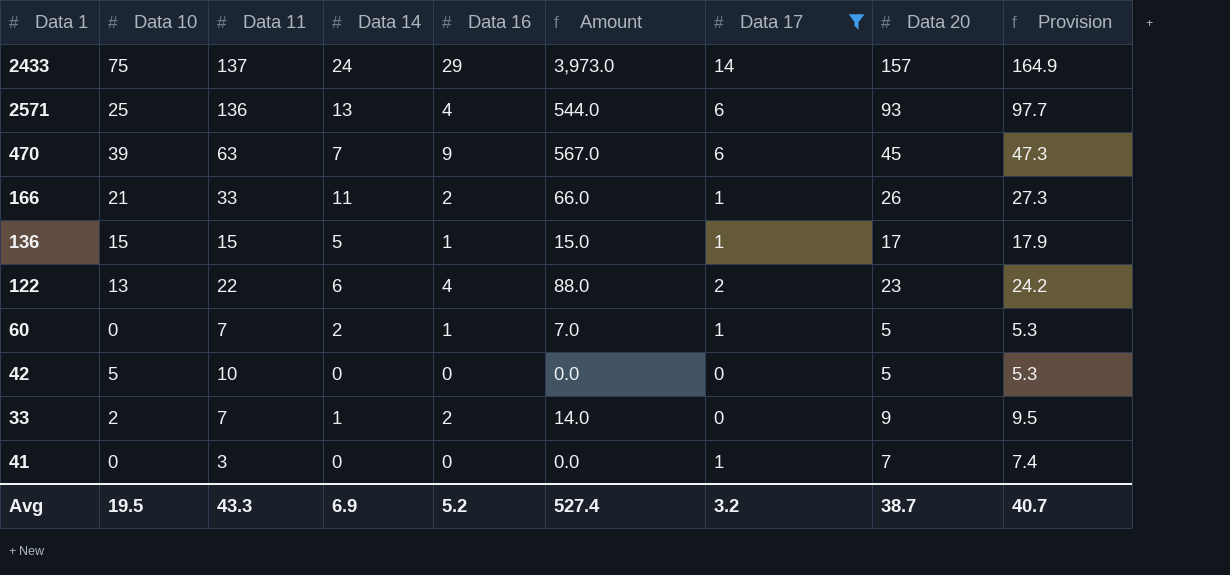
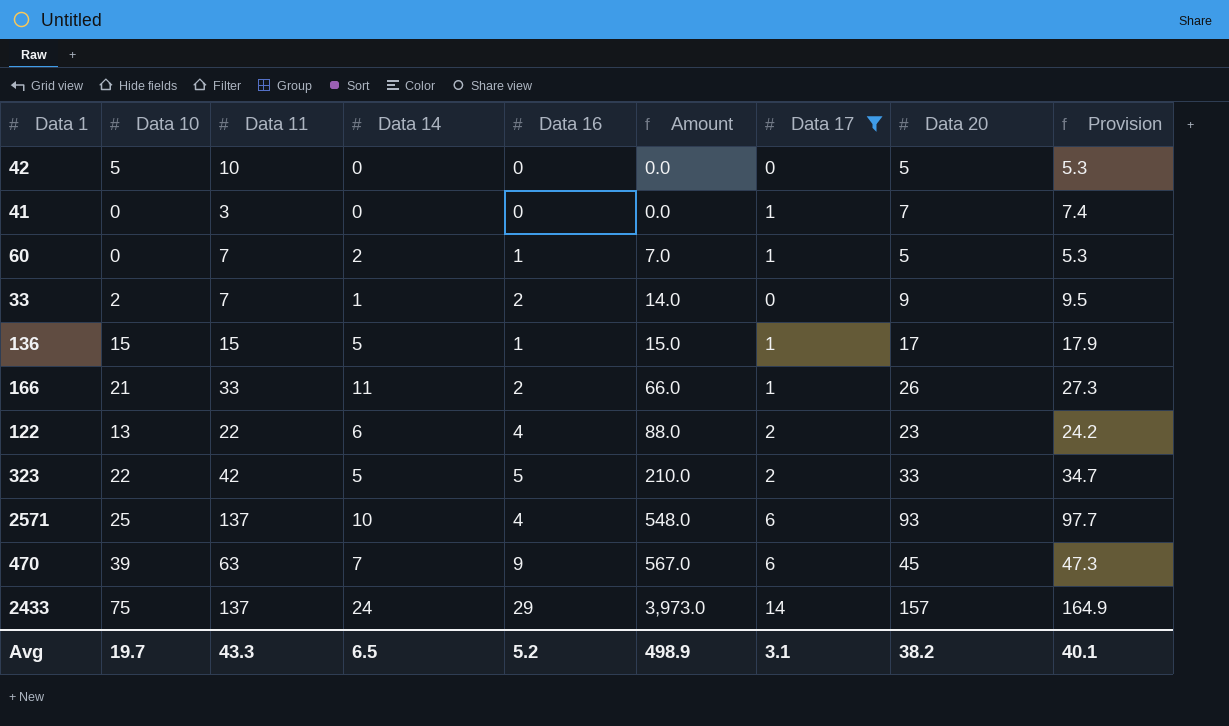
row order: none -> Amount ascending
row 323: none -> 22 | 42 | 5 | 5 | 210.0 | 2 | 33 | 34.7
2571 | Data 11: 136 -> 137
2571 | Data 14: 13 -> 10
2571 | Amount: 544.0 -> 548.0
Avg | Data 10: 19.5 -> 19.7
Avg | Data 14: 6.9 -> 6.5
Avg | Amount: 527.4 -> 498.9
Avg | Data 17: 3.2 -> 3.1
Avg | Data 20: 38.7 -> 38.2
Avg | Provision: 40.7 -> 40.1

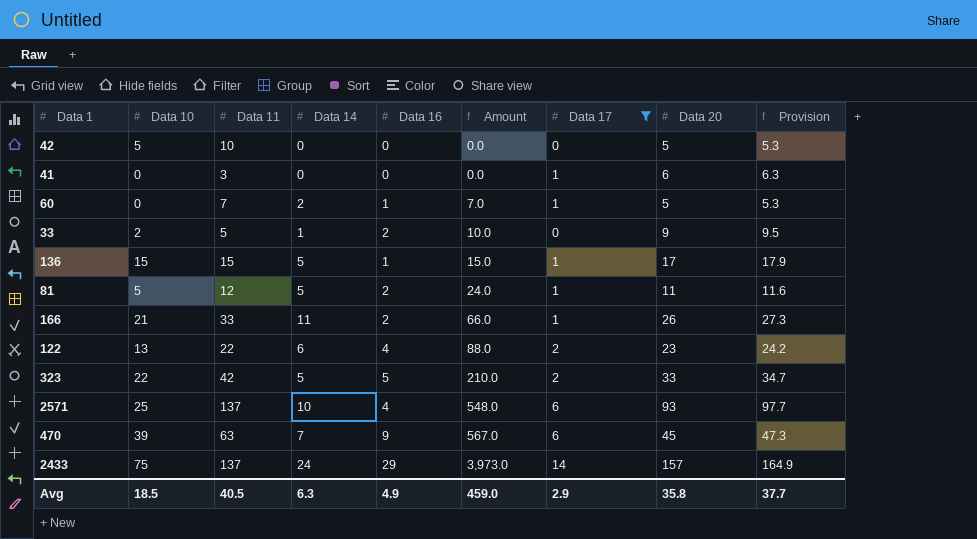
41 | Data 20: 7 -> 6
41 | Provision: 7.4 -> 6.3
33 | Data 11: 7 -> 5
33 | Amount: 14.0 -> 10.0
row 81: none -> 5 | 12 | 5 | 2 | 24.0 | 1 | 11 | 11.6
Avg | Data 10: 19.7 -> 18.5
Avg | Data 11: 43.3 -> 40.5
Avg | Data 14: 6.5 -> 6.3
Avg | Data 16: 5.2 -> 4.9
Avg | Amount: 498.9 -> 459.0
Avg | Data 17: 3.1 -> 2.9
Avg | Data 20: 38.2 -> 35.8
Avg | Provision: 40.1 -> 37.7

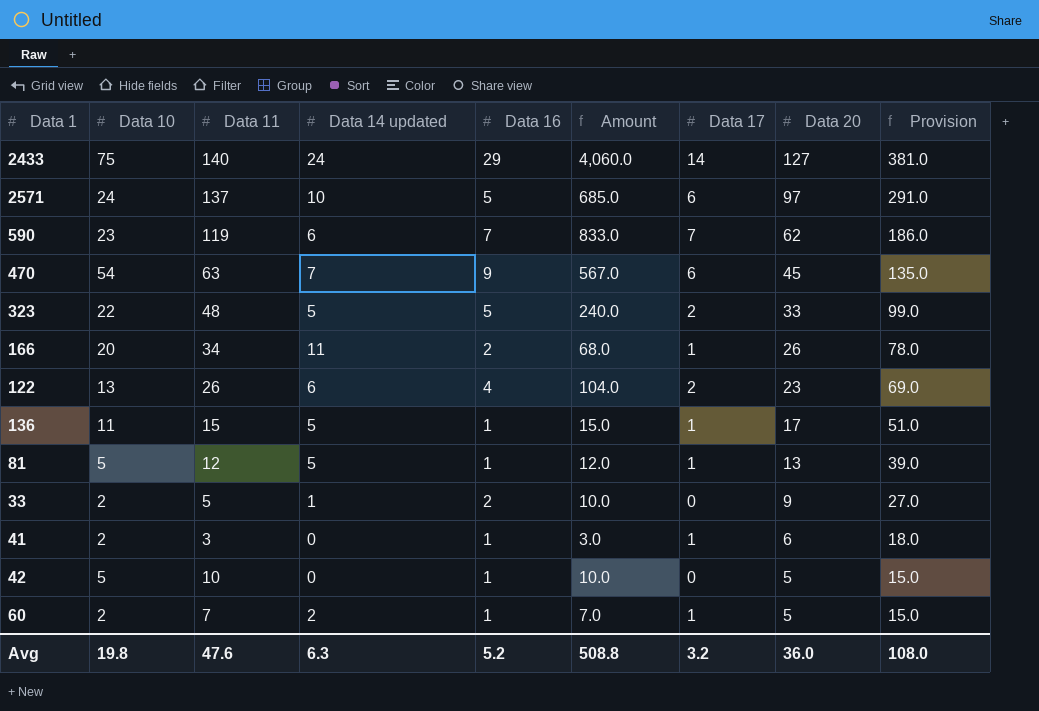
filter: Data 17 != 7 -> none
row order: Amount ascending -> Data 20 descending
column name: Data 14 -> Data 14 updated
column Provision | formula: [Data 20] * 1.05 -> [Data 20] * 3
2433 | Data 11: 137 -> 140
2433 | Amount: 3,973.0 -> 4,060.0
2433 | Data 20: 157 -> 127
2571 | Data 10: 25 -> 24
2571 | Data 16: 4 -> 5
2571 | Amount: 548.0 -> 685.0
2571 | Data 20: 93 -> 97
470 | Data 10: 39 -> 54
323 | Data 11: 42 -> 48
323 | Amount: 210.0 -> 240.0
166 | Data 10: 21 -> 20
166 | Data 11: 33 -> 34
166 | Amount: 66.0 -> 68.0
122 | Data 11: 22 -> 26
122 | Amount: 88.0 -> 104.0
136 | Data 10: 15 -> 11
81 | Data 16: 2 -> 1
81 | Amount: 24.0 -> 12.0
81 | Data 20: 11 -> 13
41 | Data 10: 0 -> 2
41 | Data 16: 0 -> 1
41 | Amount: 0.0 -> 3.0
42 | Data 16: 0 -> 1
42 | Amount: 0.0 -> 10.0
60 | Data 10: 0 -> 2
Avg | Data 10: 18.5 -> 19.8
Avg | Data 11: 40.5 -> 47.6
Avg | Data 16: 4.9 -> 5.2
Avg | Amount: 459.0 -> 508.8
Avg | Data 17: 2.9 -> 3.2
Avg | Data 20: 35.8 -> 36.0
Avg | Provision: 37.7 -> 108.0

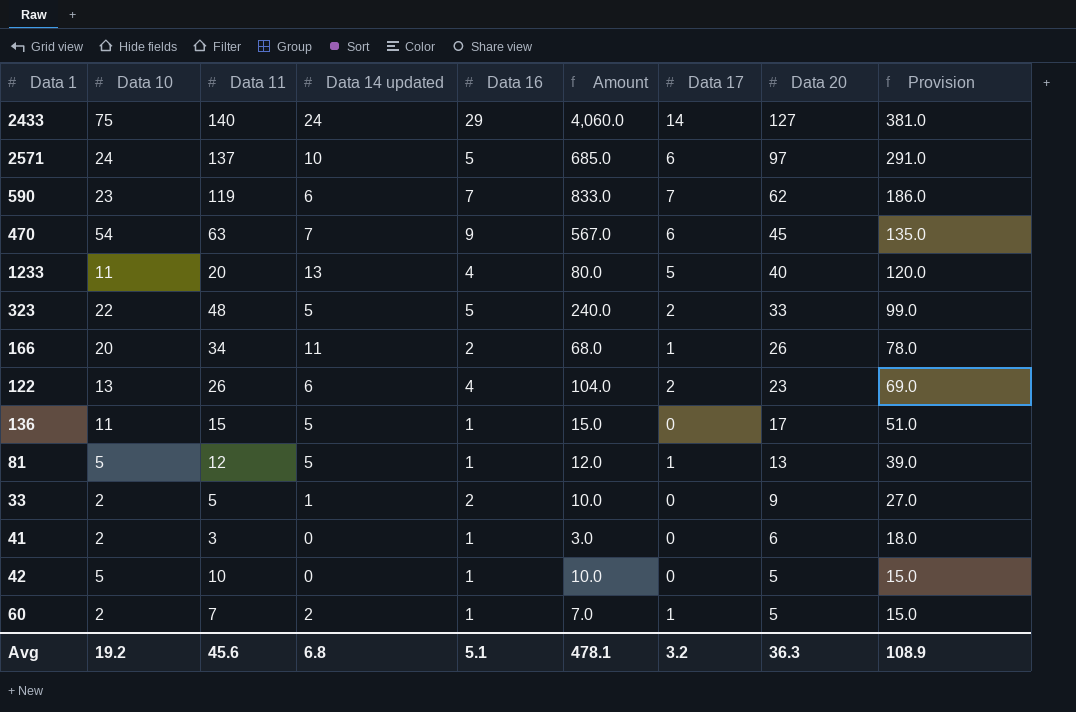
row 1233: none -> 11 | 20 | 13 | 4 | 80.0 | 5 | 40 | 120.0
136 | Data 17: 1 -> 0
41 | Data 17: 1 -> 0
Avg | Data 10: 19.8 -> 19.2
Avg | Data 11: 47.6 -> 45.6
Avg | Data 14 updated: 6.3 -> 6.8
Avg | Data 16: 5.2 -> 5.1
Avg | Amount: 508.8 -> 478.1
Avg | Data 20: 36.0 -> 36.3
Avg | Provision: 108.0 -> 108.9

